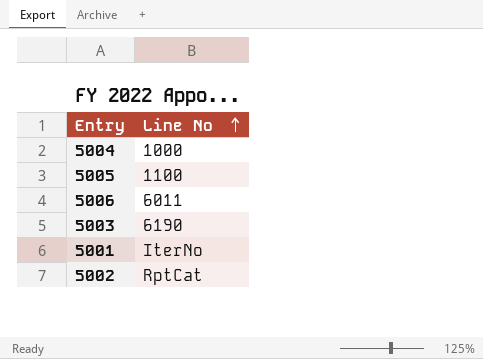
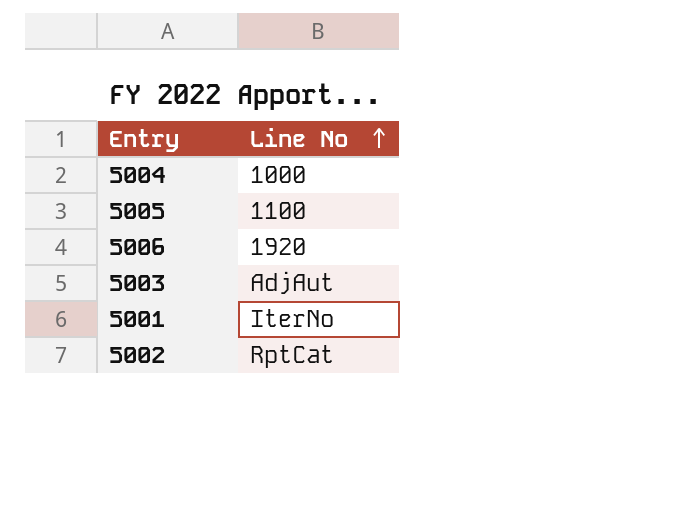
5006 | Line No: 6011 -> 1920
5003 | Line No: 6190 -> AdjAut

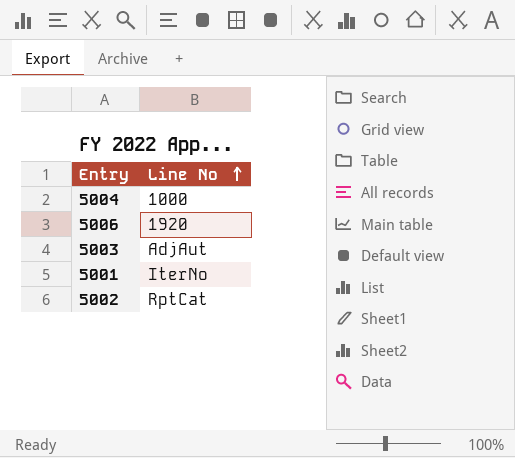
row 5005: 1100 -> none

